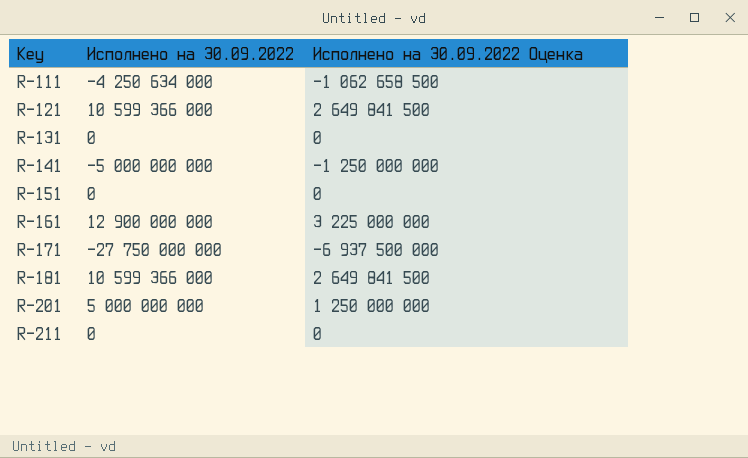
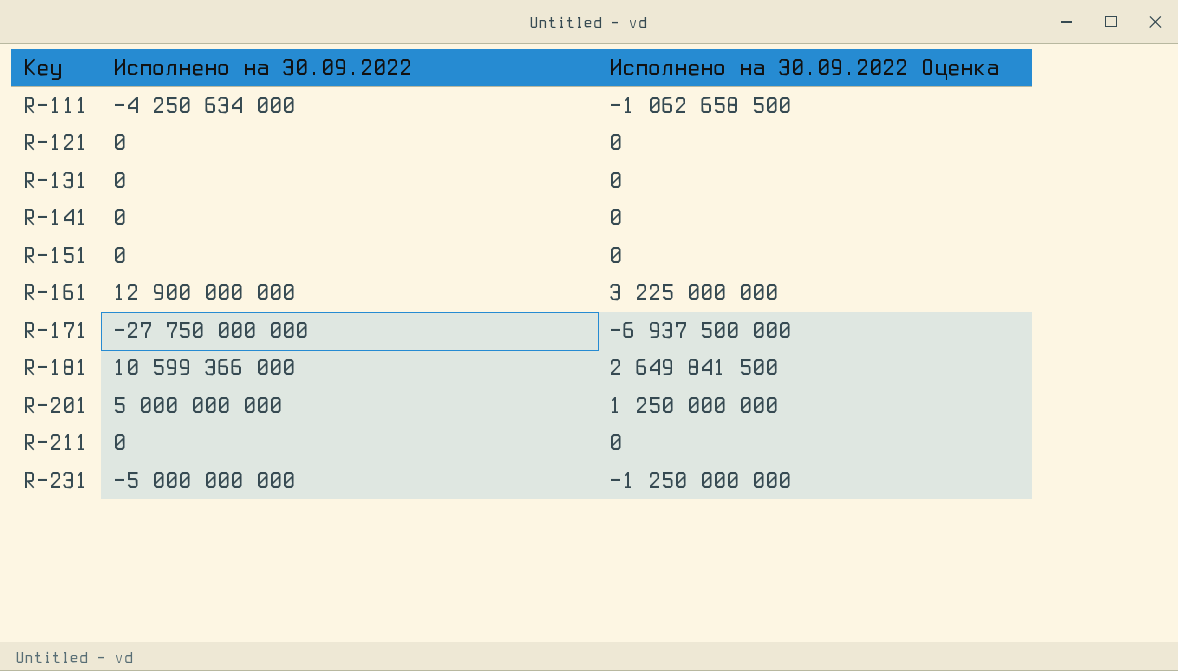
R-121 | Исполнено на 30.09.2022: 10 599 366 000 -> 0
R-121 | Исполнено на 30.09.2022 Оценка: 2 649 841 500 -> 0
R-141 | Исполнено на 30.09.2022: -5 000 000 000 -> 0
R-141 | Исполнено на 30.09.2022 Оценка: -1 250 000 000 -> 0
row R-231: none -> -5 000 000 000 | -1 250 000 000

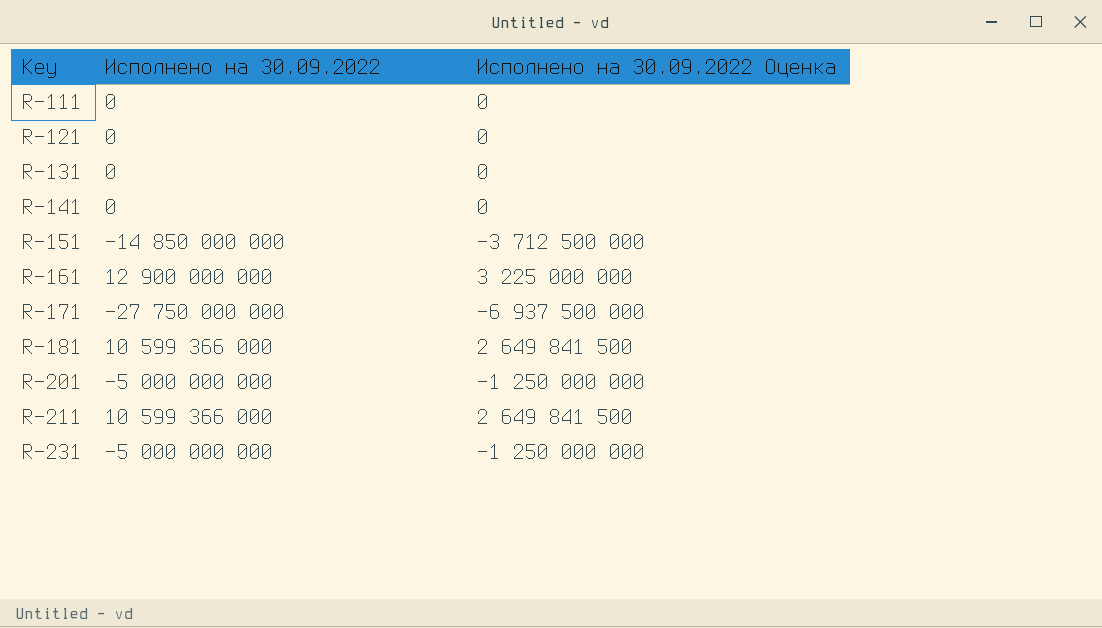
R-111 | Исполнено на 30.09.2022: -4 250 634 000 -> 0
R-111 | Исполнено на 30.09.2022 Оценка: -1 062 658 500 -> 0
R-151 | Исполнено на 30.09.2022: 0 -> -14 850 000 000
R-151 | Исполнено на 30.09.2022 Оценка: 0 -> -3 712 500 000
R-201 | Исполнено на 30.09.2022: 5 000 000 000 -> -5 000 000 000
R-201 | Исполнено на 30.09.2022 Оценка: 1 250 000 000 -> -1 250 000 000
R-211 | Исполнено на 30.09.2022: 0 -> 10 599 366 000
R-211 | Исполнено на 30.09.2022 Оценка: 0 -> 2 649 841 500

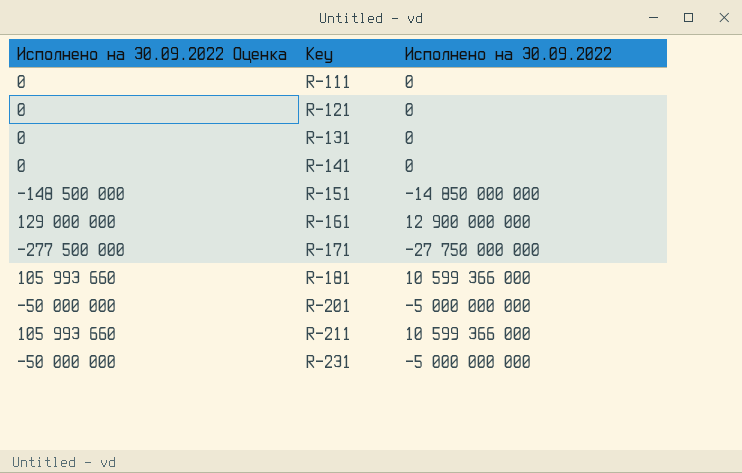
column Исполнено на 30.09.2022 Оценка | formula: [Исполнено на 30.09.2022] * 0,25 -> [Исполнено на 30.09.2022] * 0,01
column Исполнено на 30.09.2022 Оценка | position: 3 -> 1

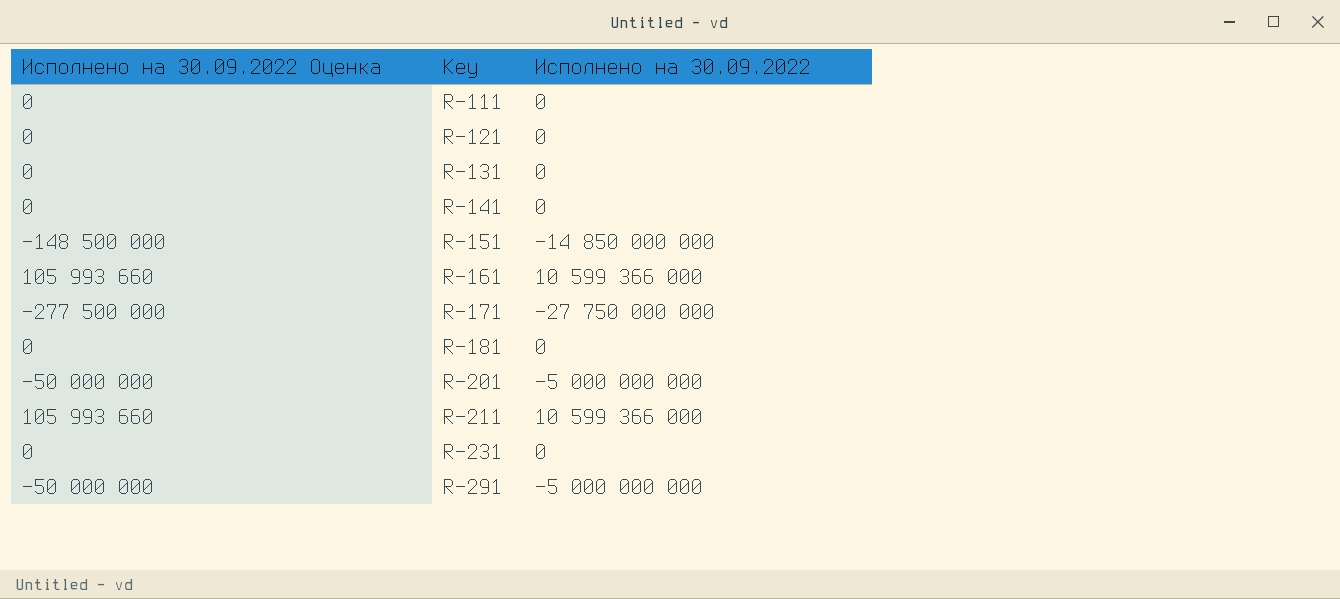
R-161 | Исполнено на 30.09.2022 Оценка: 129 000 000 -> 105 993 660
R-161 | Исполнено на 30.09.2022: 12 900 000 000 -> 10 599 366 000
R-181 | Исполнено на 30.09.2022 Оценка: 105 993 660 -> 0
R-181 | Исполнено на 30.09.2022: 10 599 366 000 -> 0
R-231 | Исполнено на 30.09.2022 Оценка: -50 000 000 -> 0
R-231 | Исполнено на 30.09.2022: -5 000 000 000 -> 0
row R-291: none -> -50 000 000 | -5 000 000 000

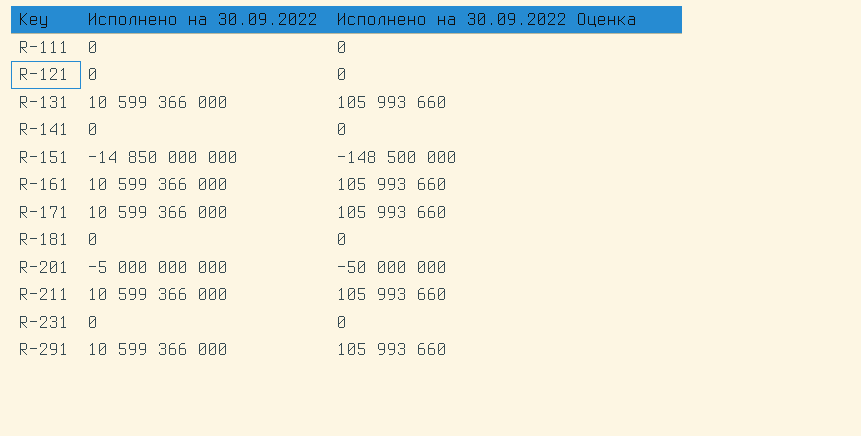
column Исполнено на 30.09.2022 Оценка | position: 1 -> 3
R-131 | Исполнено на 30.09.2022: 0 -> 10 599 366 000
R-131 | Исполнено на 30.09.2022 Оценка: 0 -> 105 993 660
R-171 | Исполнено на 30.09.2022: -27 750 000 000 -> 10 599 366 000
R-171 | Исполнено на 30.09.2022 Оценка: -277 500 000 -> 105 993 660
R-291 | Исполнено на 30.09.2022: -5 000 000 000 -> 10 599 366 000
R-291 | Исполнено на 30.09.2022 Оценка: -50 000 000 -> 105 993 660

